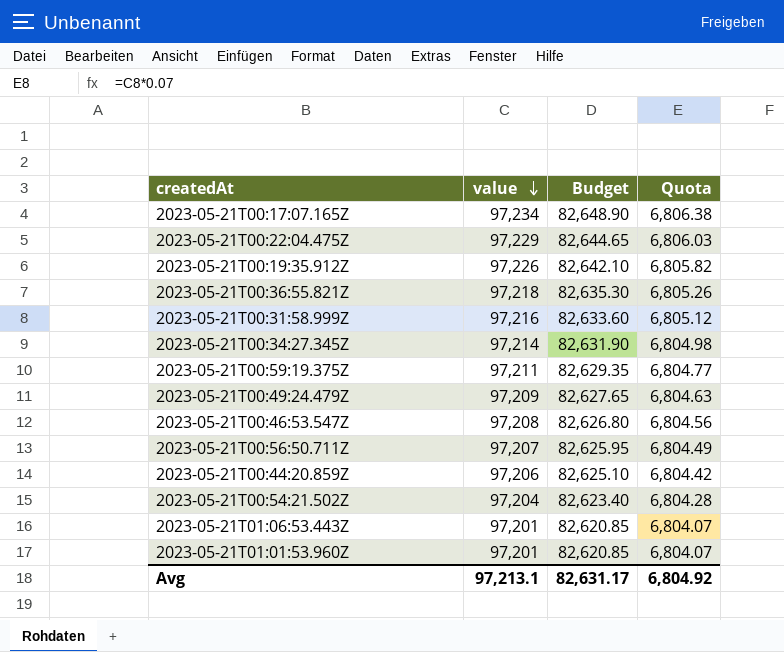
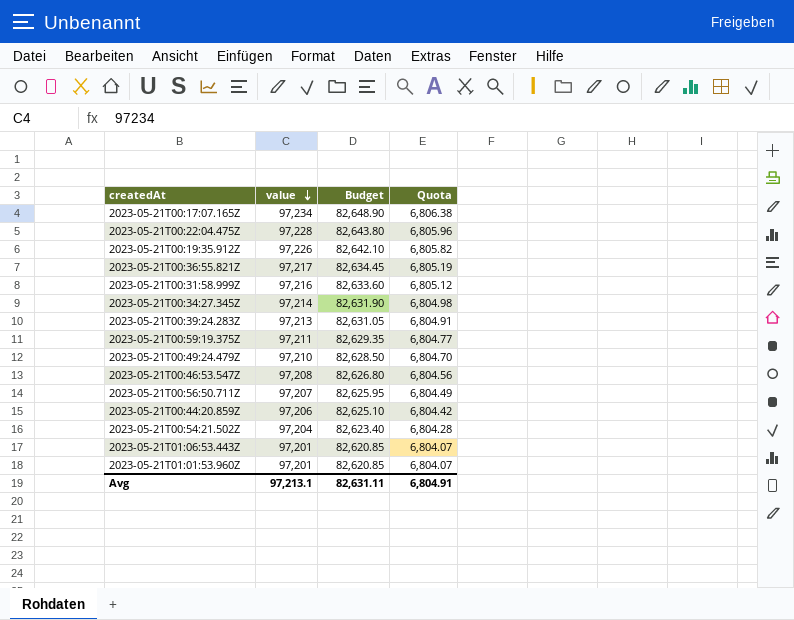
2023-05-21T00:22:04.475Z | value: 97,229 -> 97,228
2023-05-21T00:22:04.475Z | Budget: 82,644.65 -> 82,643.80
2023-05-21T00:22:04.475Z | Quota: 6,806.03 -> 6,805.96
2023-05-21T00:36:55.821Z | value: 97,218 -> 97,217
2023-05-21T00:36:55.821Z | Budget: 82,635.30 -> 82,634.45
2023-05-21T00:36:55.821Z | Quota: 6,805.26 -> 6,805.19
row 2023-05-21T00:39:24.283Z: none -> 97,213 | 82,631.05 | 6,804.91
2023-05-21T00:49:24.479Z | value: 97,209 -> 97,210
2023-05-21T00:49:24.479Z | Budget: 82,627.65 -> 82,628.50
2023-05-21T00:49:24.479Z | Quota: 6,804.63 -> 6,804.70
Avg | Budget: 82,631.17 -> 82,631.11
Avg | Quota: 6,804.92 -> 6,804.91

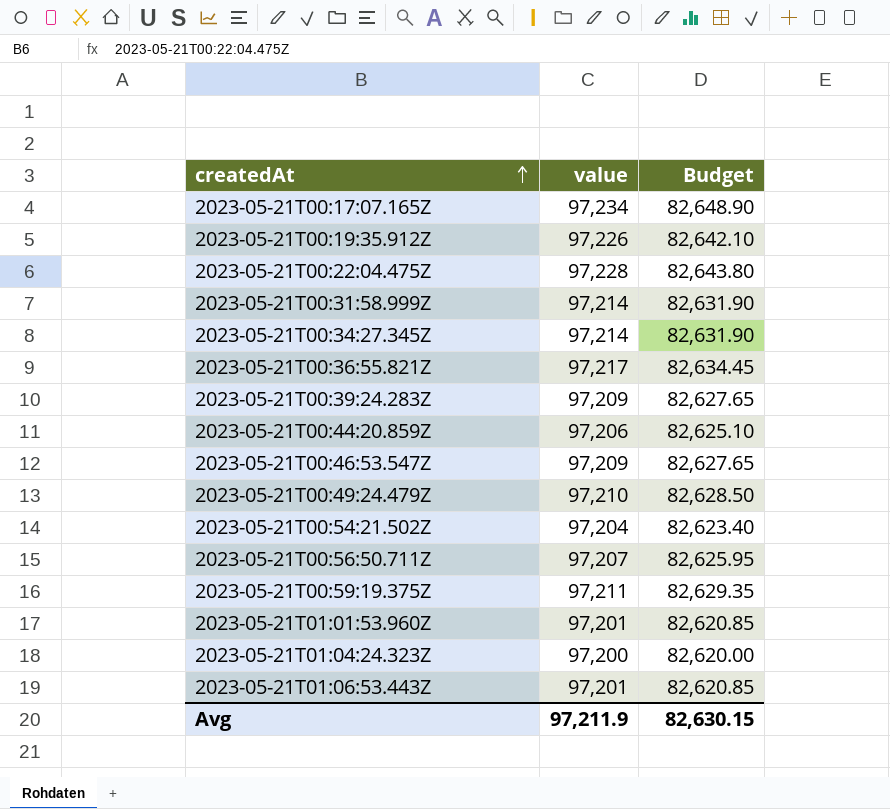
row order: value descending -> createdAt ascending
column Quota | formula: [value] * 0.07 -> none
2023-05-21T00:31:58.999Z | value: 97,216 -> 97,214
2023-05-21T00:31:58.999Z | Budget: 82,633.60 -> 82,631.90
2023-05-21T00:39:24.283Z | value: 97,213 -> 97,209
2023-05-21T00:39:24.283Z | Budget: 82,631.05 -> 82,627.65
2023-05-21T00:46:53.547Z | value: 97,208 -> 97,209
2023-05-21T00:46:53.547Z | Budget: 82,626.80 -> 82,627.65
row 2023-05-21T01:04:24.323Z: none -> 97,200 | 82,620.00
Avg | value: 97,213.1 -> 97,211.9
Avg | Budget: 82,631.11 -> 82,630.15

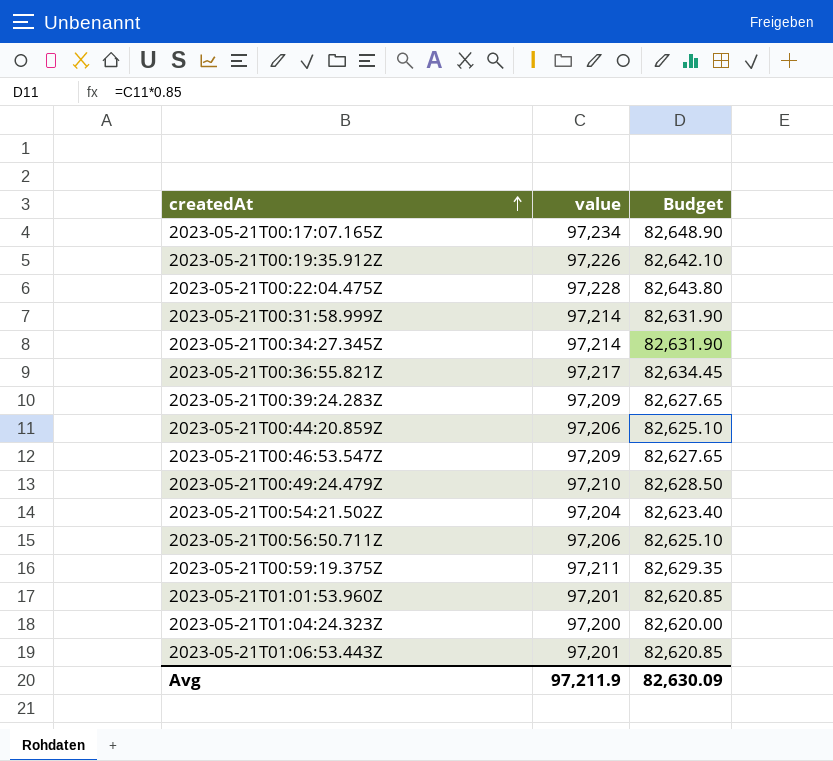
2023-05-21T00:56:50.711Z | value: 97,207 -> 97,206
2023-05-21T00:56:50.711Z | Budget: 82,625.95 -> 82,625.10
Avg | Budget: 82,630.15 -> 82,630.09

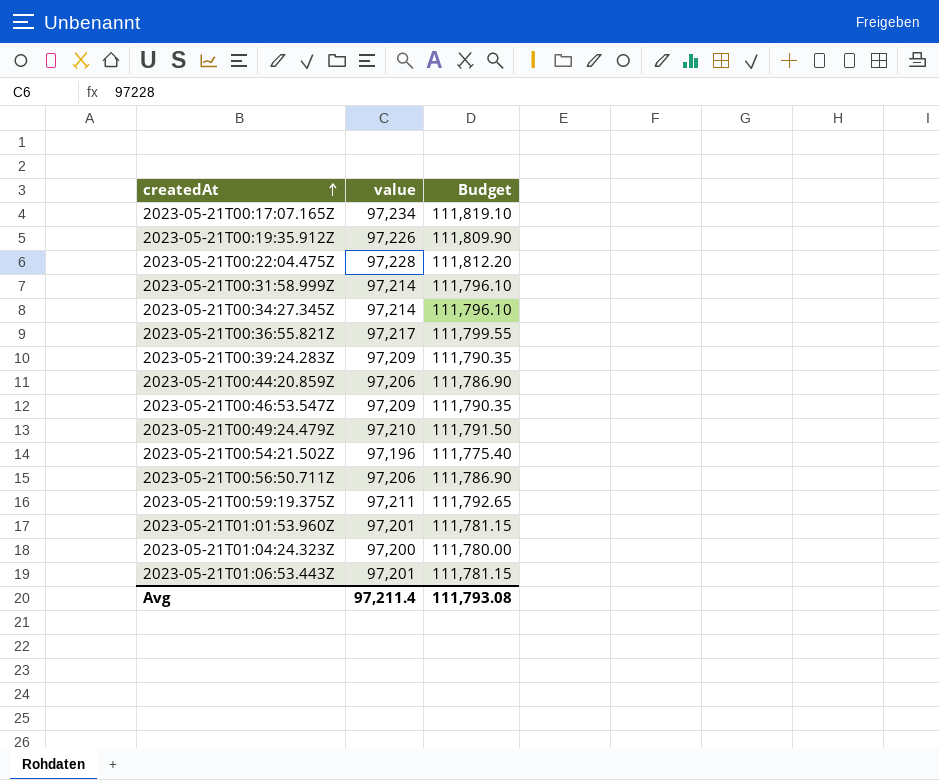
column Budget | formula: [value] * 0.85 -> [value] * 1.15
2023-05-21T00:54:21.502Z | value: 97,204 -> 97,196
Avg | value: 97,211.9 -> 97,211.4
Avg | Budget: 82,630.09 -> 111,793.08

